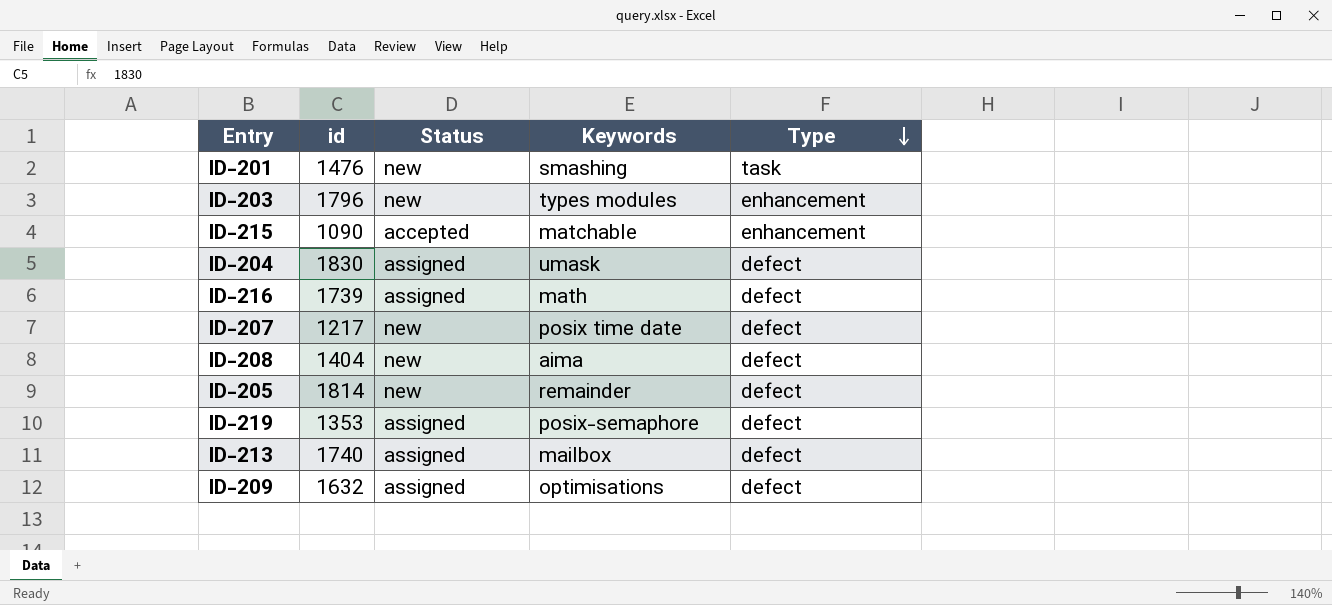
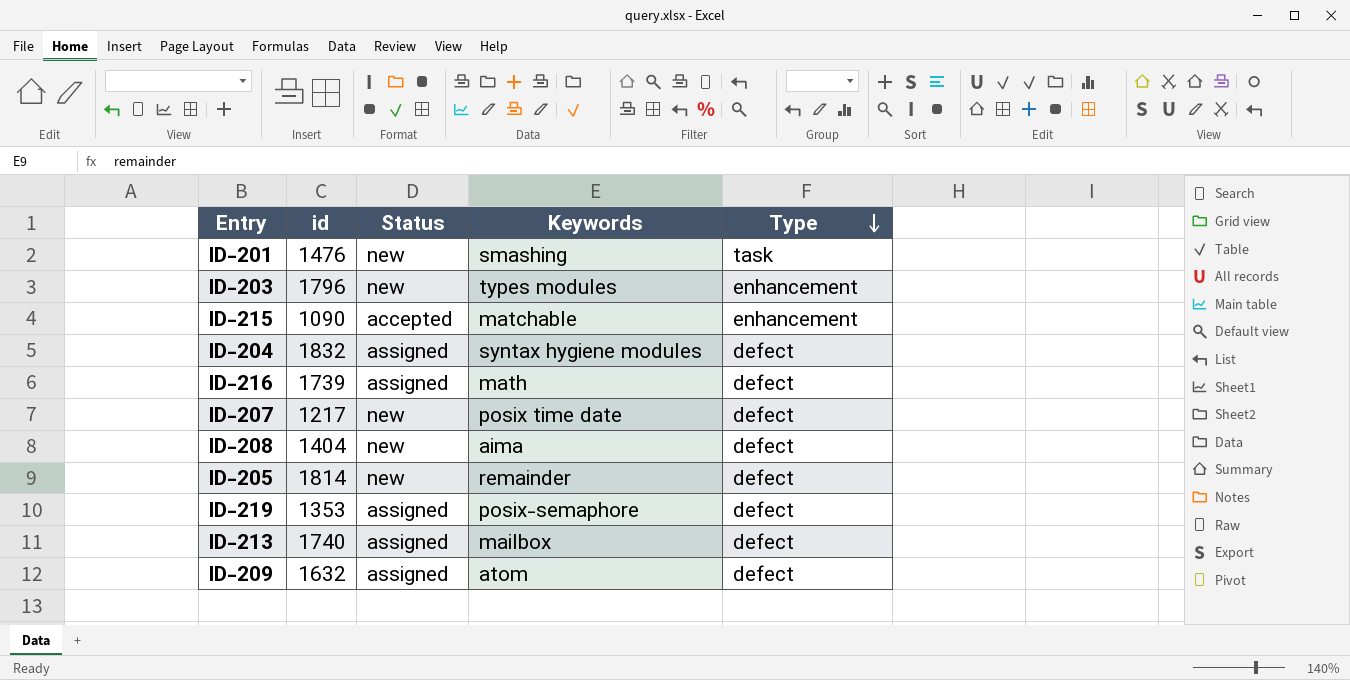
ID-204 | id: 1830 -> 1832
ID-204 | Keywords: umask -> syntax hygiene modules
ID-209 | Keywords: optimisations -> atom

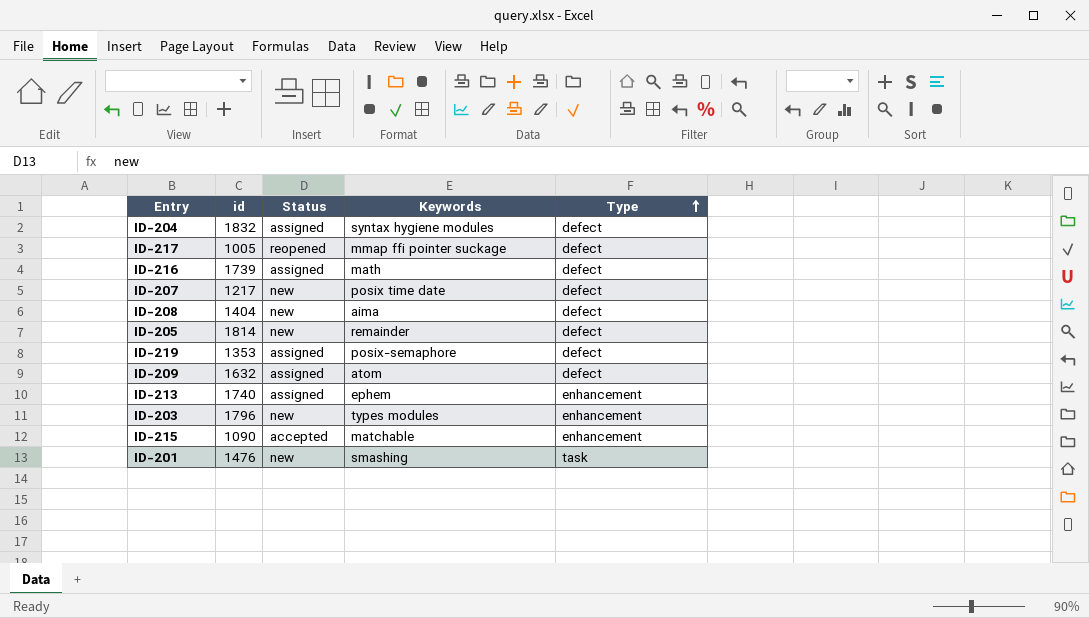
row order: Type descending -> Type ascending
row ID-217: none -> 1005 | reopened | mmap ffi pointer suckage | defect
ID-213 | Keywords: mailbox -> ephem
ID-213 | Type: defect -> enhancement

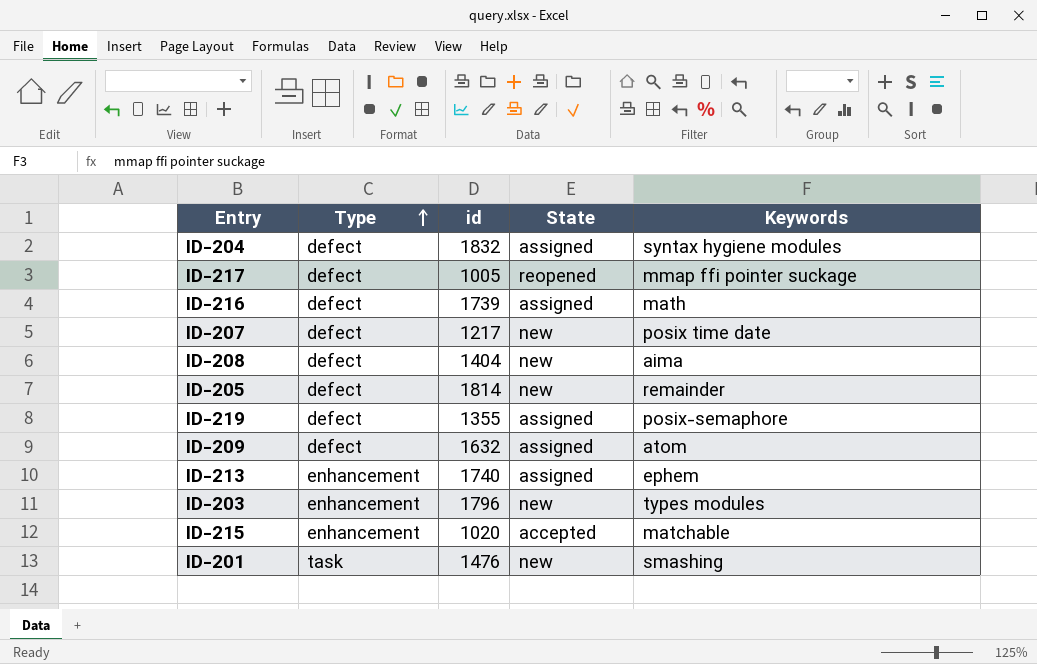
column Type | position: 5 -> 2
column name: Status -> State
ID-219 | id: 1353 -> 1355
ID-215 | id: 1090 -> 1020

